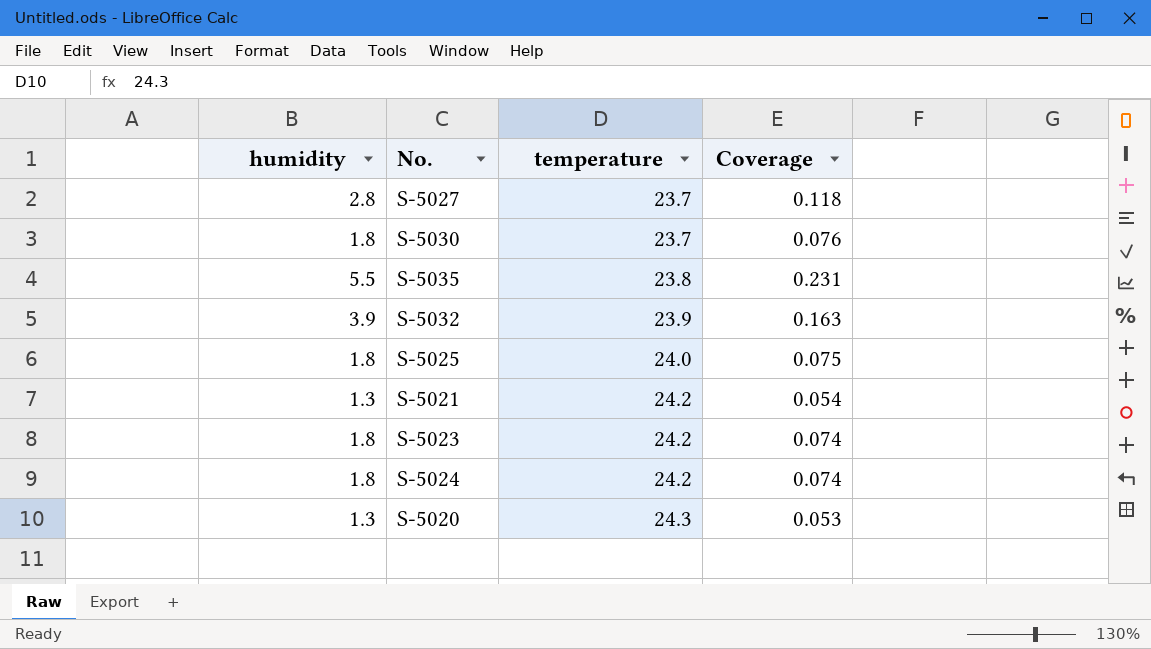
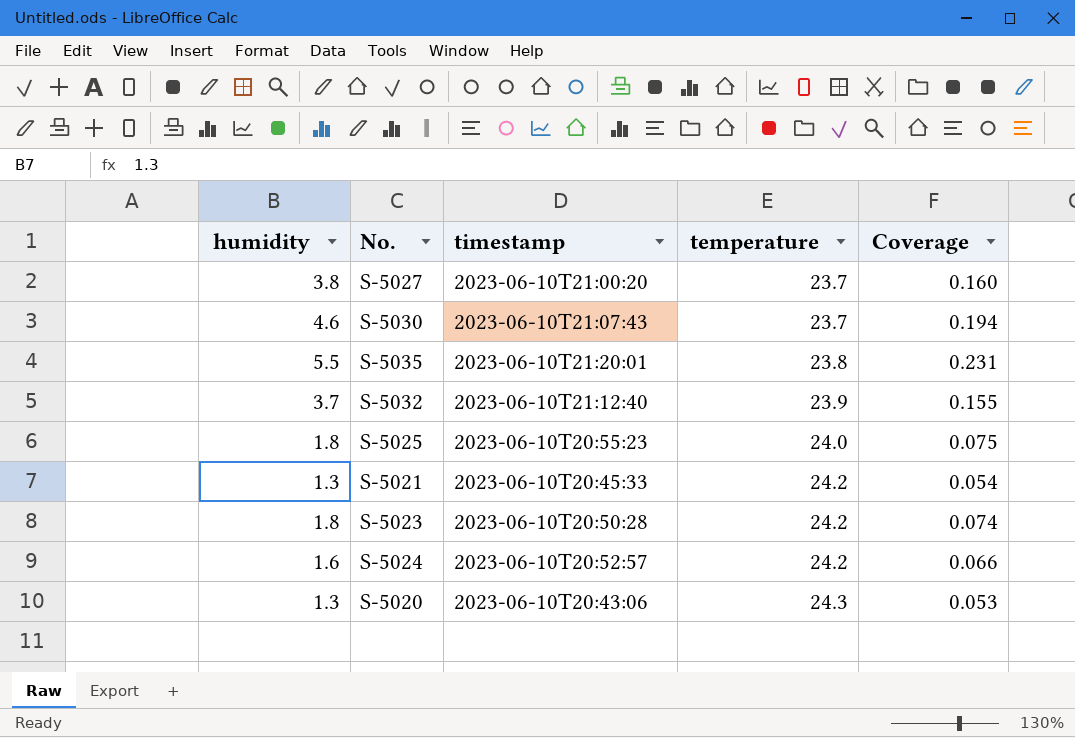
column timestamp | position: none -> 3
S-5027 | humidity: 2.8 -> 3.8
S-5027 | Coverage: 0.118 -> 0.160
S-5030 | humidity: 1.8 -> 4.6
S-5030 | Coverage: 0.076 -> 0.194
S-5032 | humidity: 3.9 -> 3.7
S-5032 | Coverage: 0.163 -> 0.155
S-5024 | humidity: 1.8 -> 1.6
S-5024 | Coverage: 0.074 -> 0.066

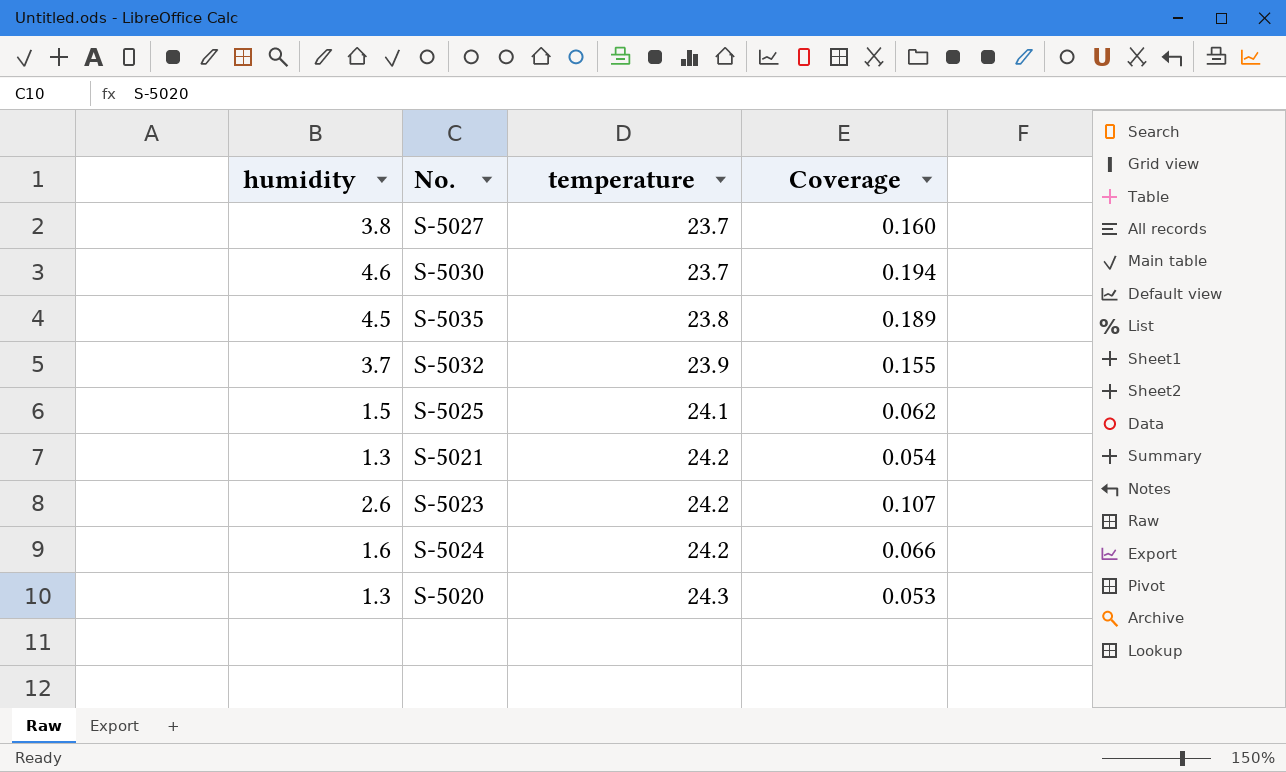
column timestamp | position: 3 -> none
S-5035 | humidity: 5.5 -> 4.5
S-5035 | Coverage: 0.231 -> 0.189
S-5025 | humidity: 1.8 -> 1.5
S-5025 | temperature: 24.0 -> 24.1
S-5025 | Coverage: 0.075 -> 0.062
S-5023 | humidity: 1.8 -> 2.6
S-5023 | Coverage: 0.074 -> 0.107

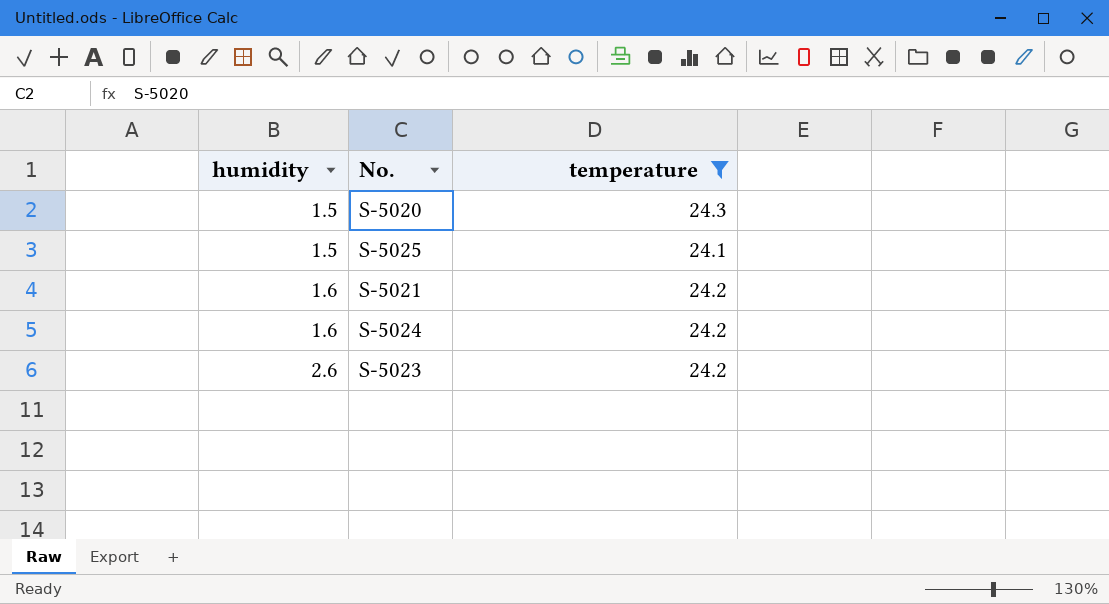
filter: none -> temperature >= 24.1
row order: temperature ascending -> humidity ascending
column Coverage | formula: [humidity] / [temperature] -> none
S-5020 | humidity: 1.3 -> 1.5
S-5021 | humidity: 1.3 -> 1.6

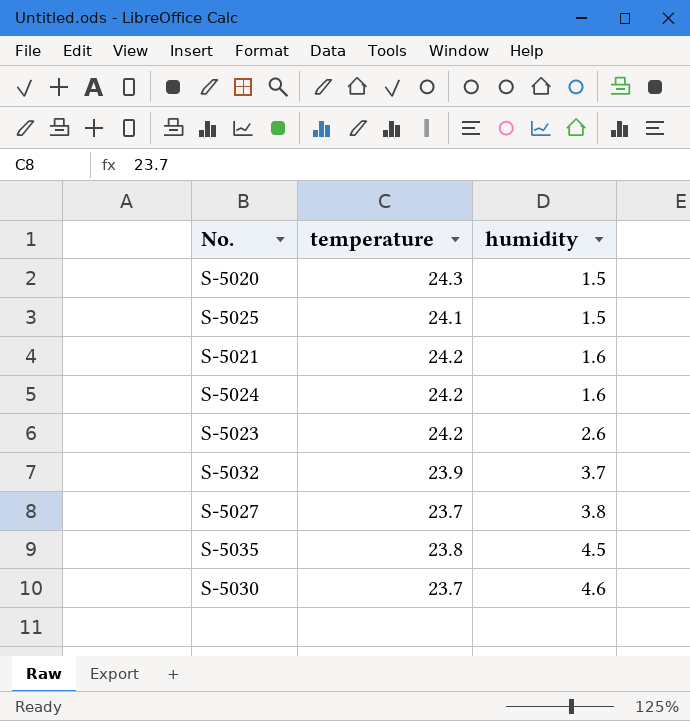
filter: temperature >= 24.1 -> none
column humidity | position: 1 -> 3

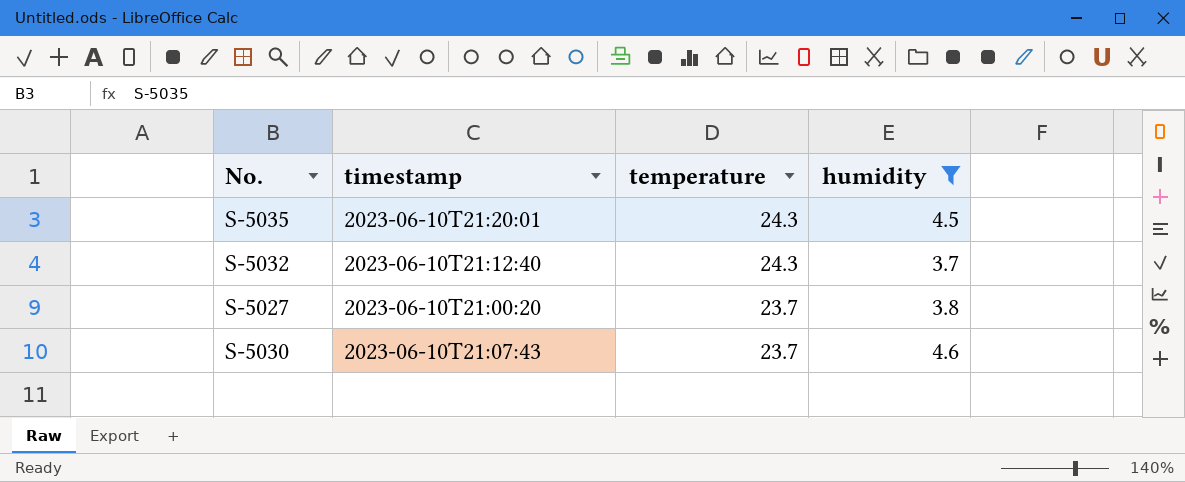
filter: none -> humidity >= 3.7
row order: humidity ascending -> temperature descending
column timestamp | position: none -> 2
S-5035 | temperature: 23.8 -> 24.3
S-5032 | temperature: 23.9 -> 24.3

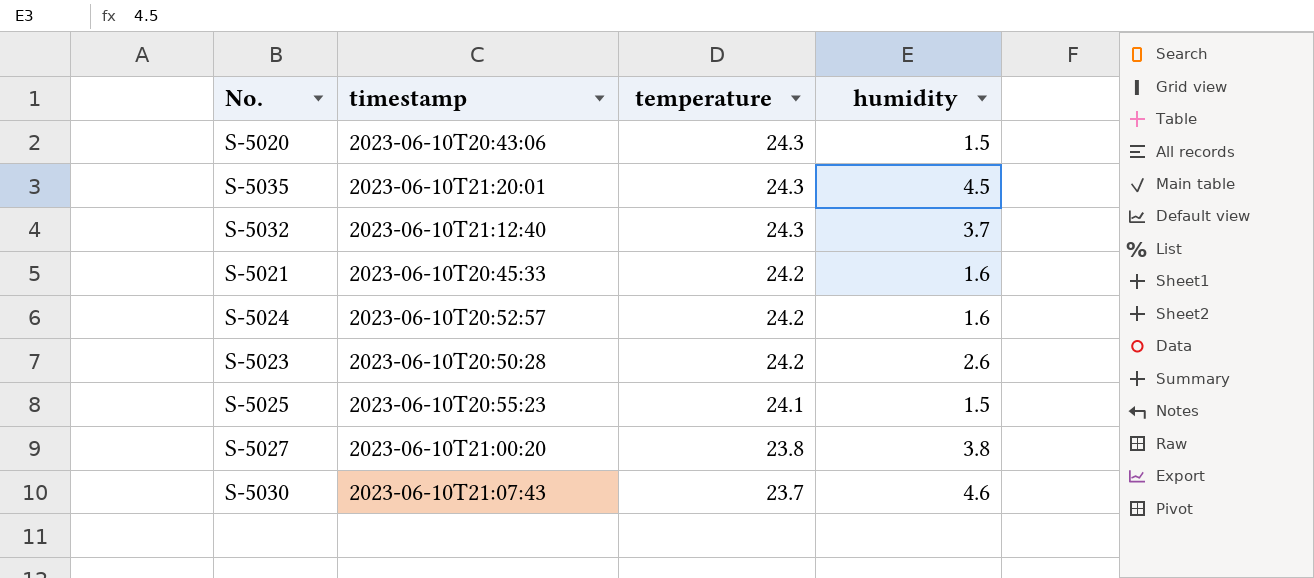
filter: humidity >= 3.7 -> none
S-5027 | temperature: 23.7 -> 23.8

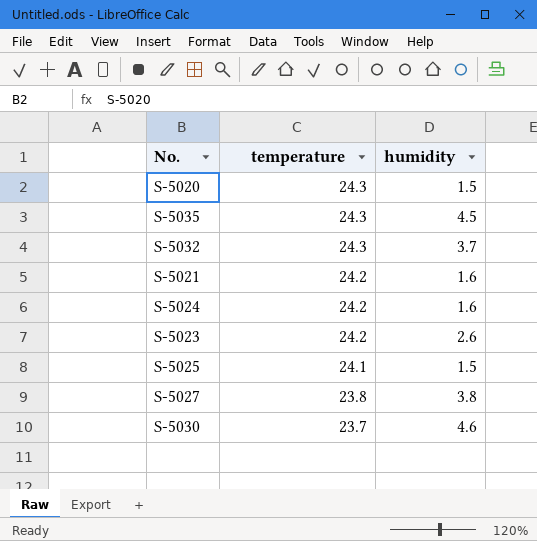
column timestamp | position: 2 -> none

